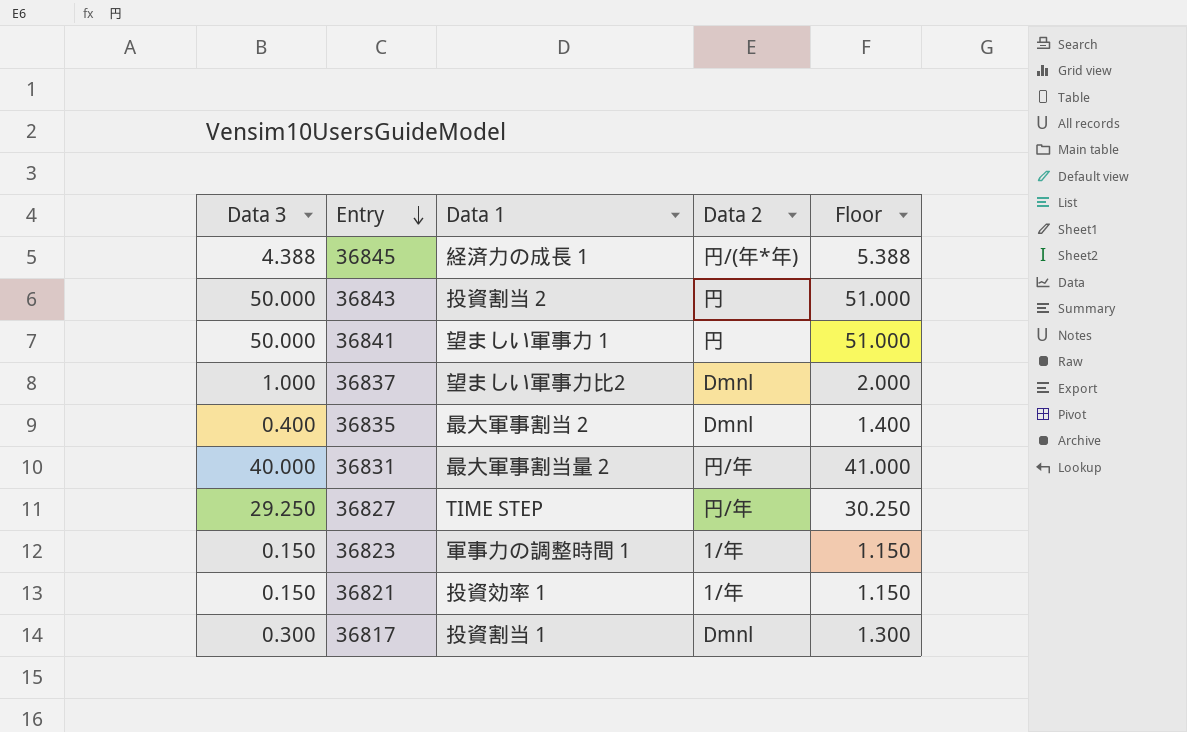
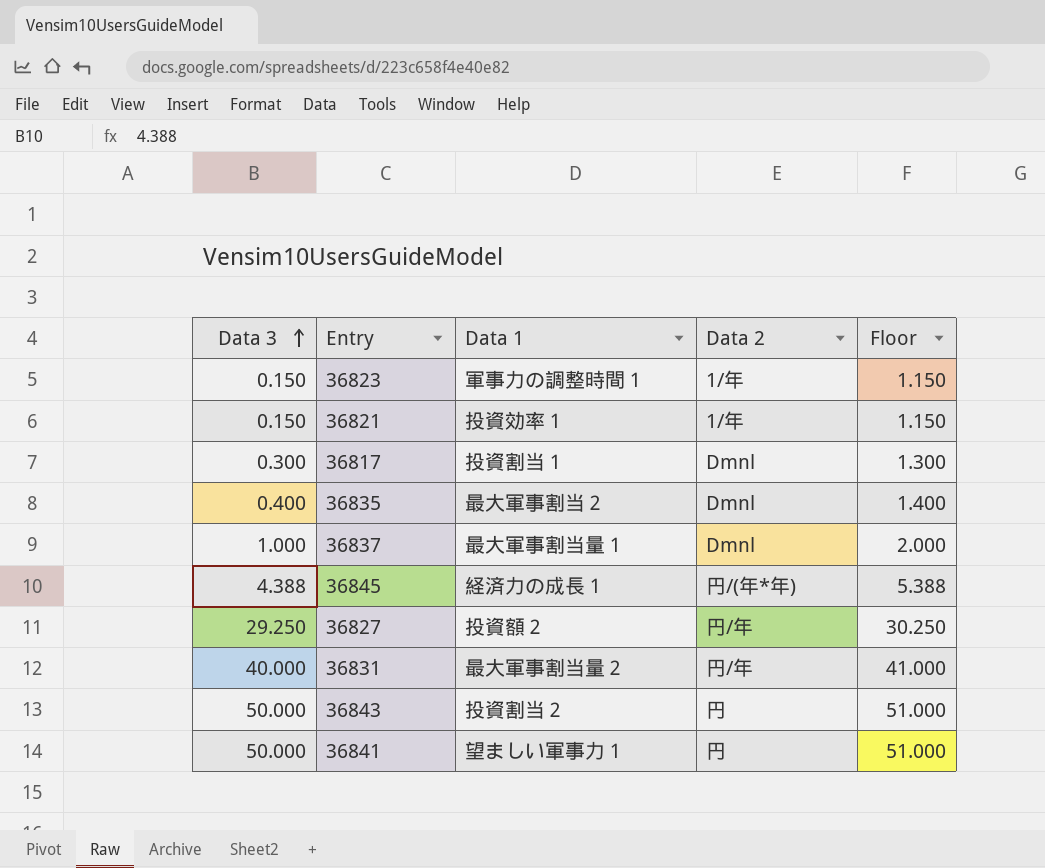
row order: Entry descending -> Data 3 ascending
36837 | Data 1: 望ましい軍事力比2 -> 最大軍事割当量１
36827 | Data 1: TIME STEP -> 投資額２

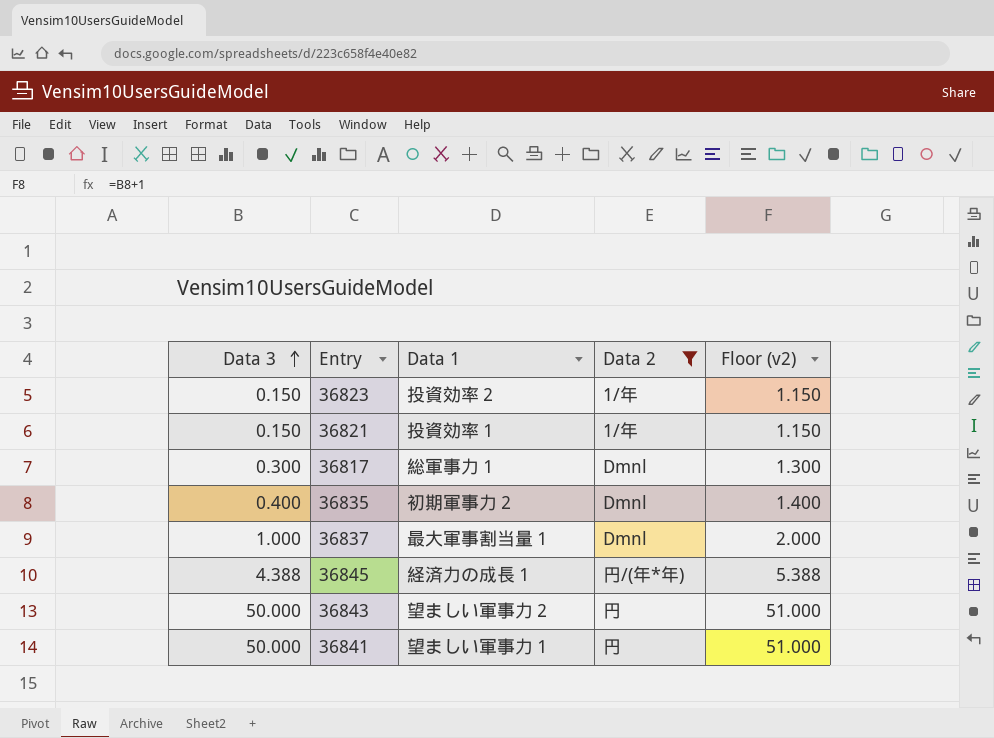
filter: none -> Data 2 != 円/年
column name: Floor -> Floor (v2)
36823 | Data 1: 軍事力の調整時間１ -> 投資効率２
36817 | Data 1: 投資割当１ -> 総軍事力１
36835 | Data 1: 最大軍事割当２ -> 初期軍事力２
36843 | Data 1: 投資割当２ -> 望ましい軍事力２

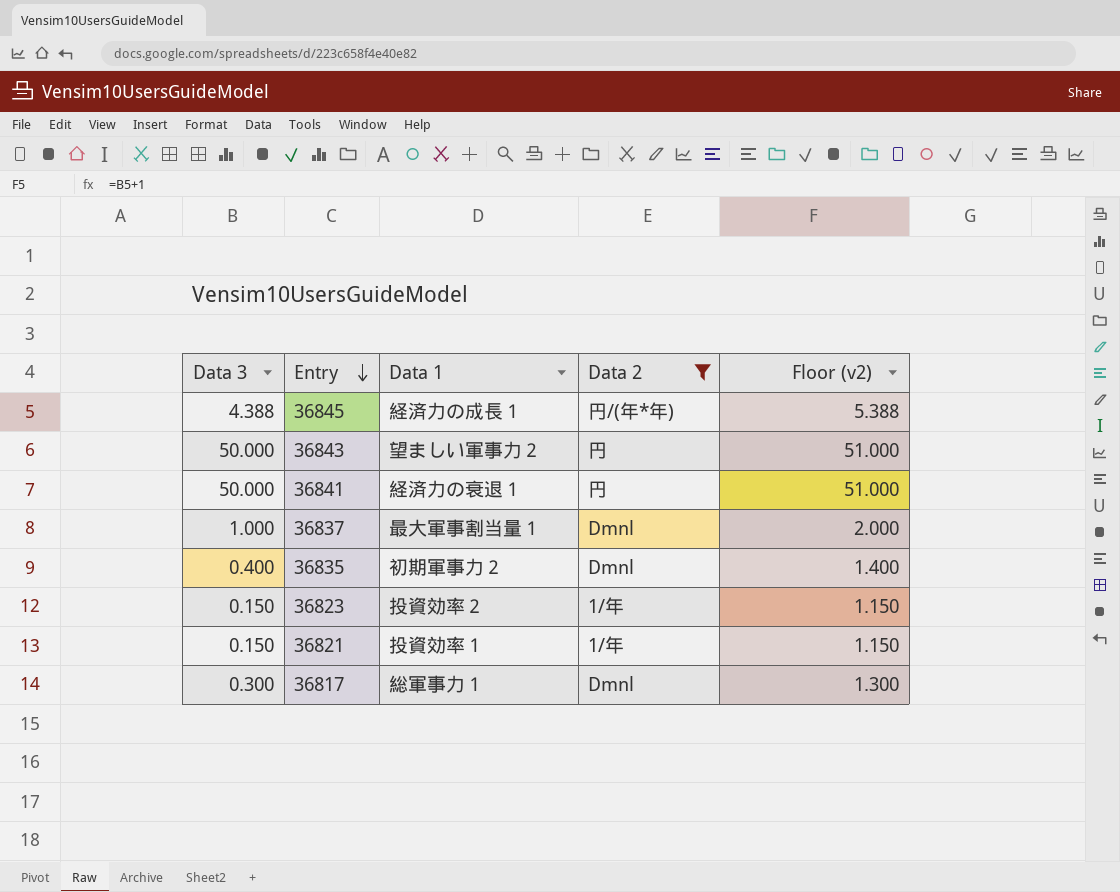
row order: Data 3 ascending -> Entry descending
36841 | Data 1: 望ましい軍事力１ -> 経済力の衰退１

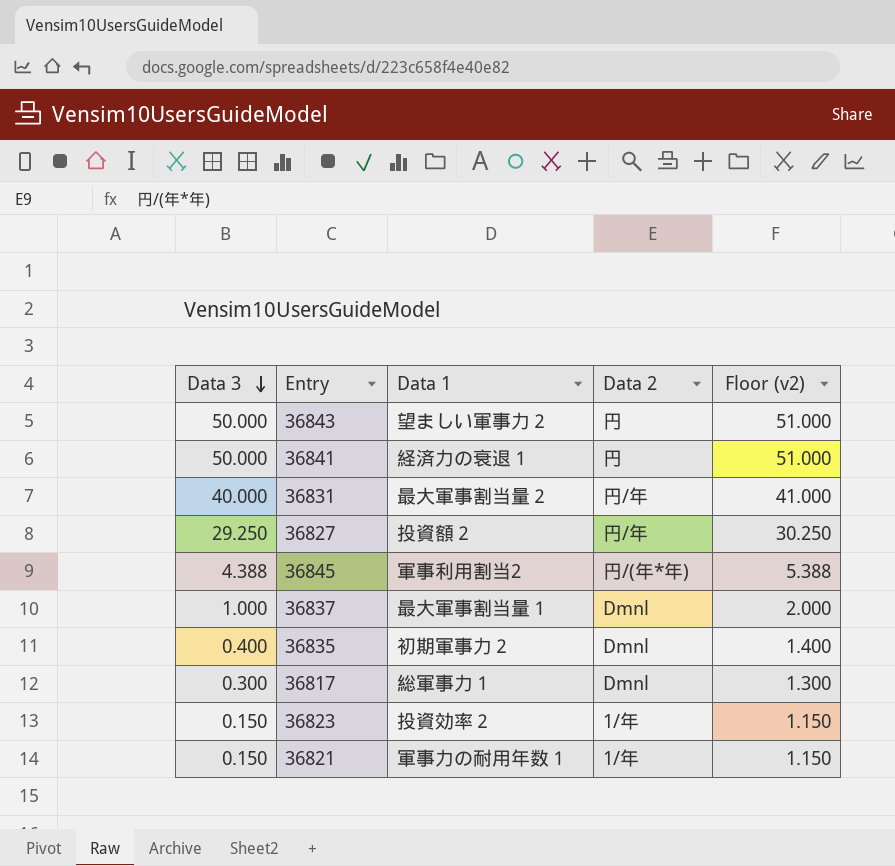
filter: Data 2 != 円/年 -> none
row order: Entry descending -> Data 3 descending
36845 | Data 1: 経済力の成長１ -> 軍事利用割当2
36821 | Data 1: 投資効率１ -> 軍事力の耐用年数１

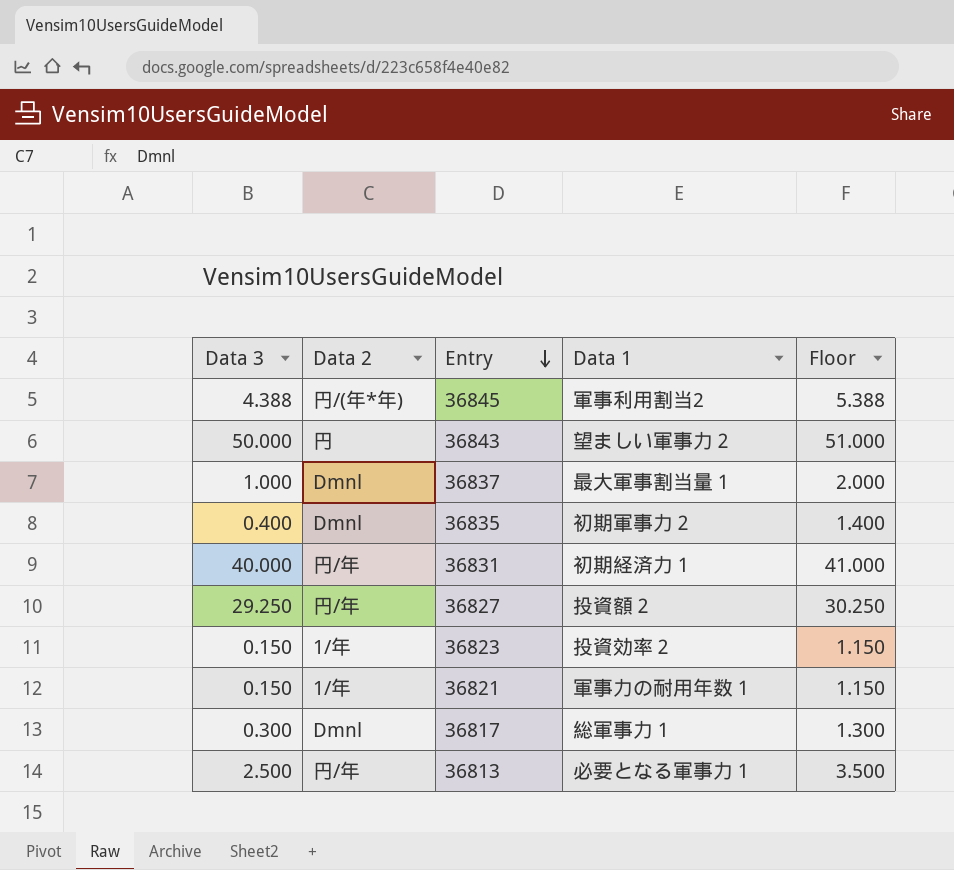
row order: Data 3 descending -> Entry descending
column Data 2 | position: 4 -> 2
column name: Floor (v2) -> Floor
row 36841: 50.000 | 経済力の衰退１ | 円 | 51.000 -> none
36831 | Data 1: 最大軍事割当量２ -> 初期経済力１
row 36813: none -> 2.500 | 円/年 | 必要となる軍事力１ | 3.500

